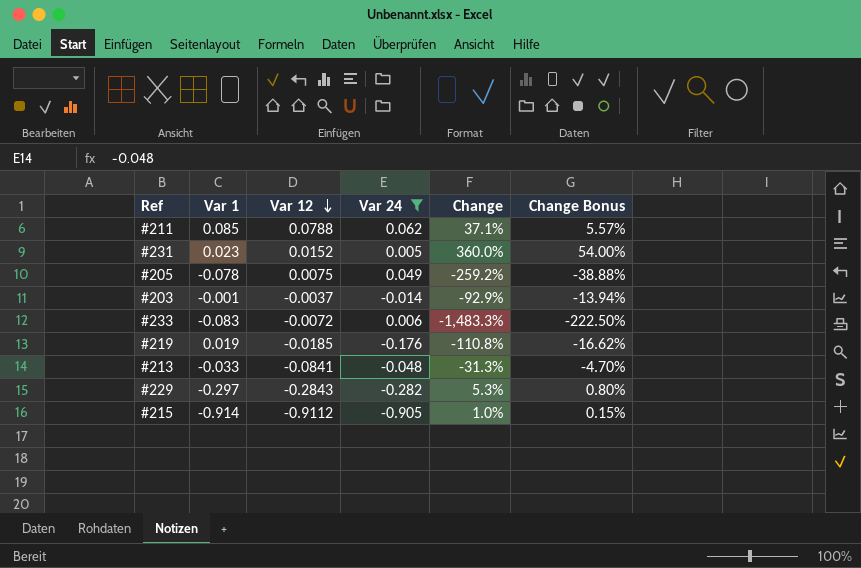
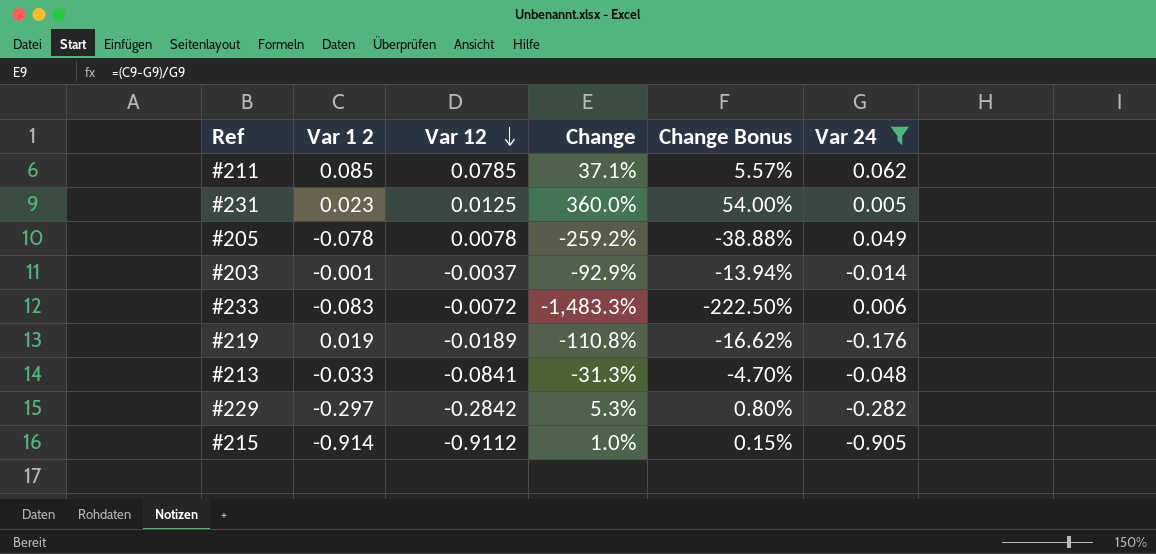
column name: Var 1 -> Var 1 2
column Var 24 | position: 4 -> 6
#211 | Var 12: 0.0788 -> 0.0785
#231 | Var 12: 0.0152 -> 0.0125
#205 | Var 12: 0.0075 -> 0.0078
#219 | Var 12: -0.0185 -> -0.0189
#229 | Var 12: -0.2843 -> -0.2842

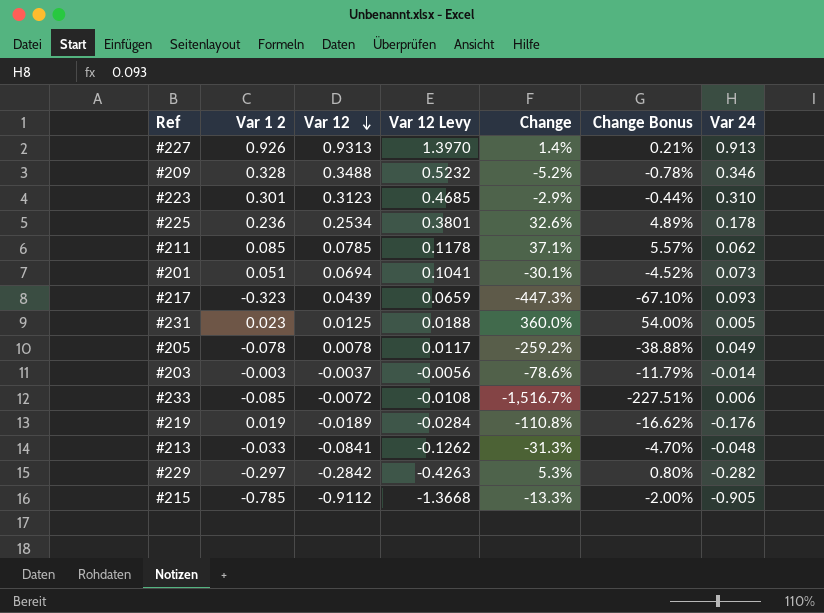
filter: Var 24 <= 0.062 -> none
column Var 12 Levy | formula: none -> [Var 12] * 1.5
#203 | Var 1 2: -0.001 -> -0.003
#203 | Change: -92.9% -> -78.6%
#203 | Change Bonus: -13.94% -> -11.79%
#233 | Var 1 2: -0.083 -> -0.085
#233 | Change: -1,483.3% -> -1,516.7%
#233 | Change Bonus: -222.50% -> -227.51%
#215 | Var 1 2: -0.914 -> -0.785
#215 | Change: 1.0% -> -13.3%
#215 | Change Bonus: 0.15% -> -2.00%

